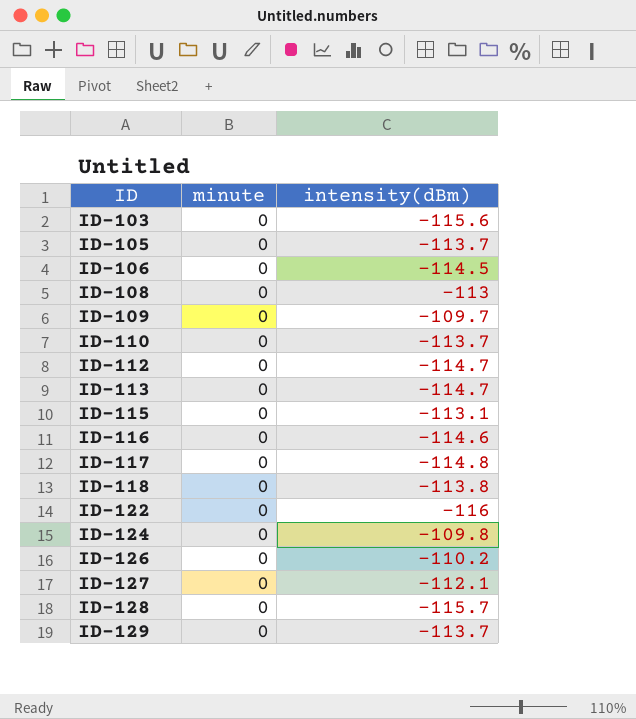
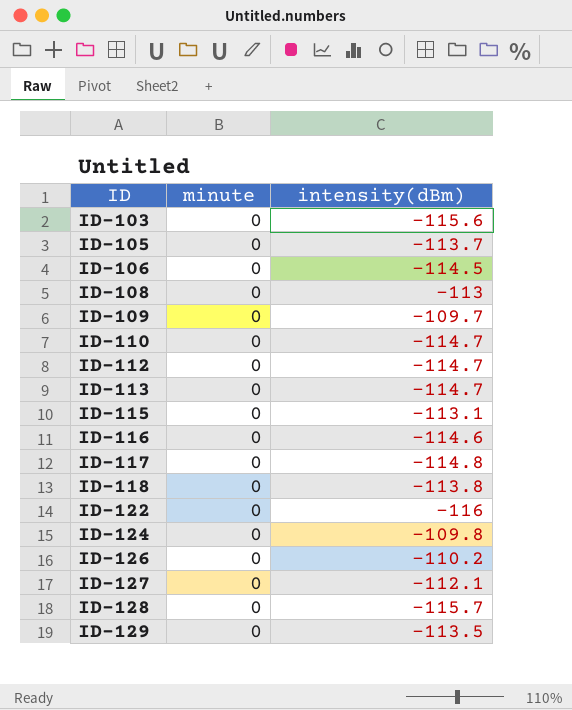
ID-110 | intensity(dBm): -113.7 -> -114.7
ID-129 | intensity(dBm): -113.7 -> -113.5

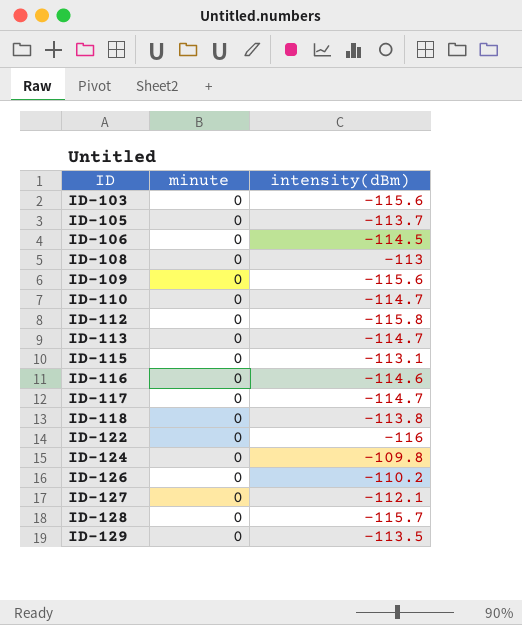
ID-109 | intensity(dBm): -109.7 -> -115.6
ID-112 | intensity(dBm): -114.7 -> -115.8
ID-117 | intensity(dBm): -114.8 -> -114.7

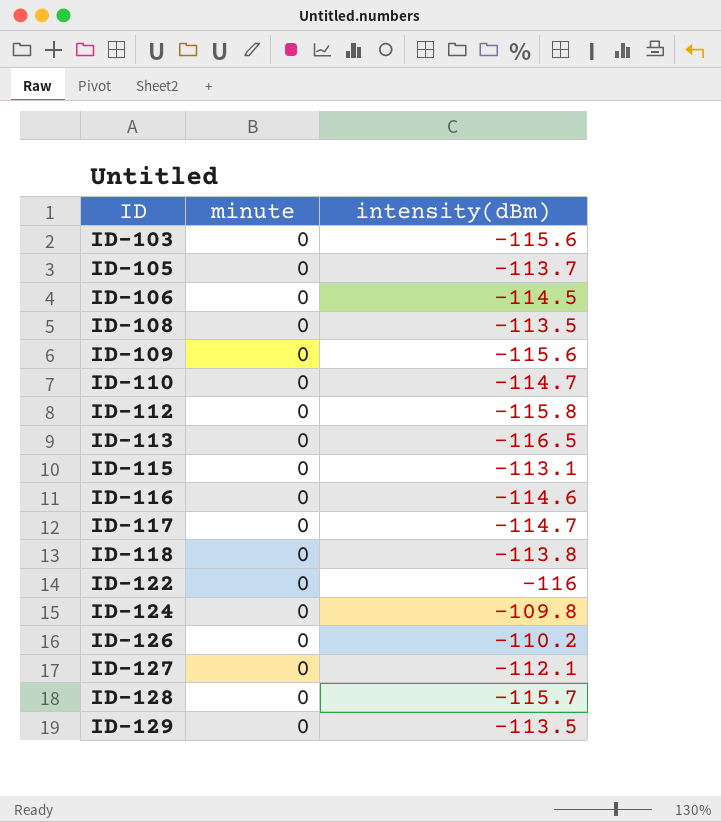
ID-108 | intensity(dBm): -113 -> -113.5
ID-113 | intensity(dBm): -114.7 -> -116.5

